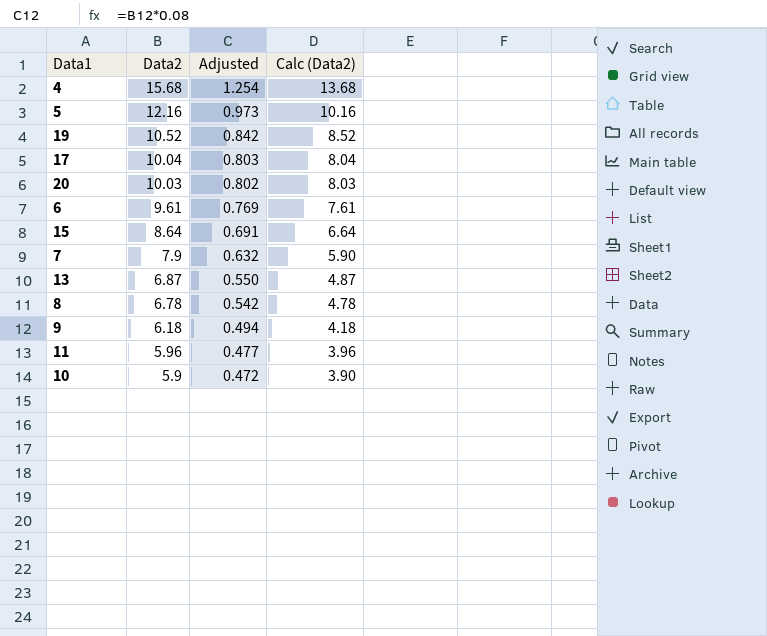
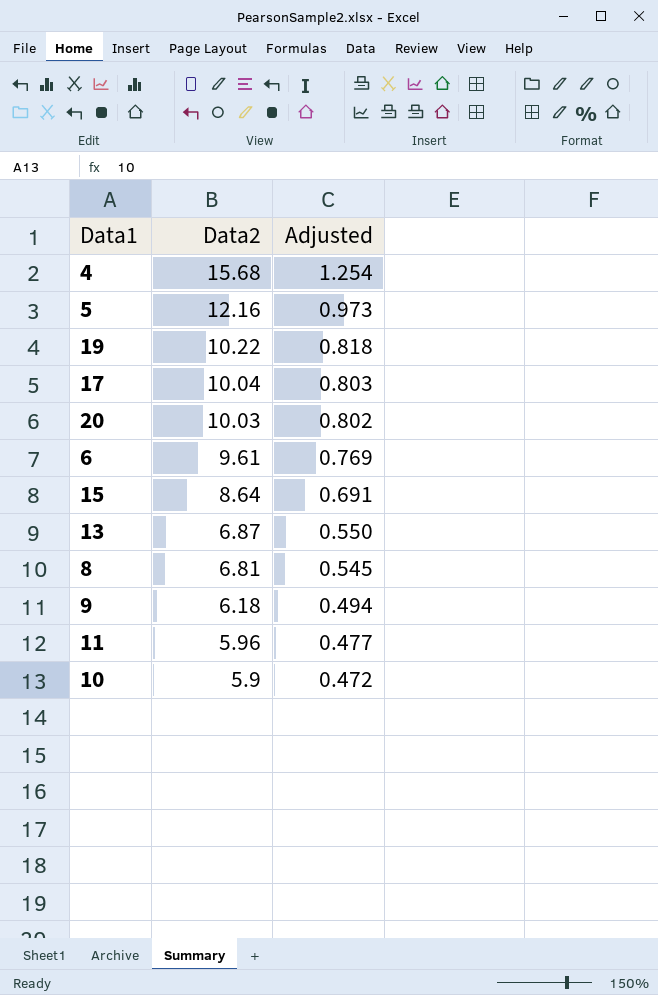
column Calc (Data2) | formula: [Data2] - 2 -> none
row 7: 7.9 | 0.632 | 5.90 -> none
19 | Data2: 10.52 -> 10.22
19 | Adjusted: 0.842 -> 0.818
8 | Data2: 6.78 -> 6.81
8 | Adjusted: 0.542 -> 0.545

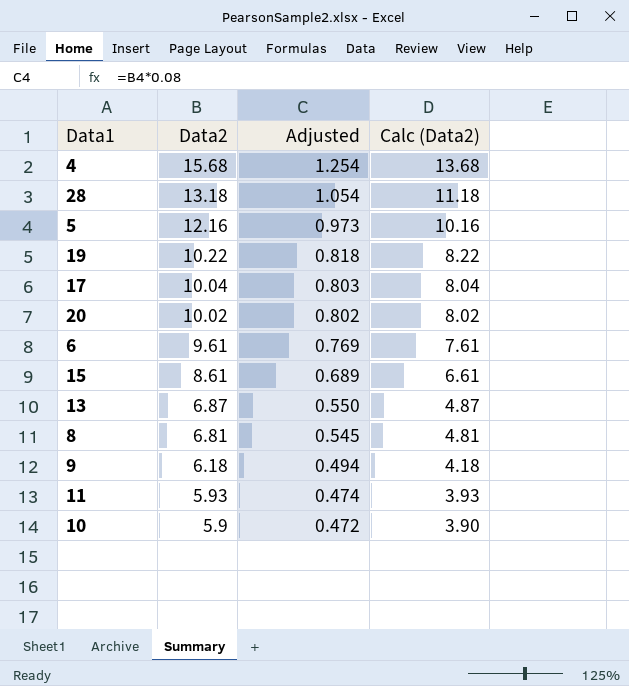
column Calc (Data2) | formula: none -> [Data2] - 2
row 28: none -> 13.18 | 1.054 | 11.18
20 | Data2: 10.03 -> 10.02
15 | Data2: 8.64 -> 8.61
15 | Adjusted: 0.691 -> 0.689
11 | Data2: 5.96 -> 5.93
11 | Adjusted: 0.477 -> 0.474

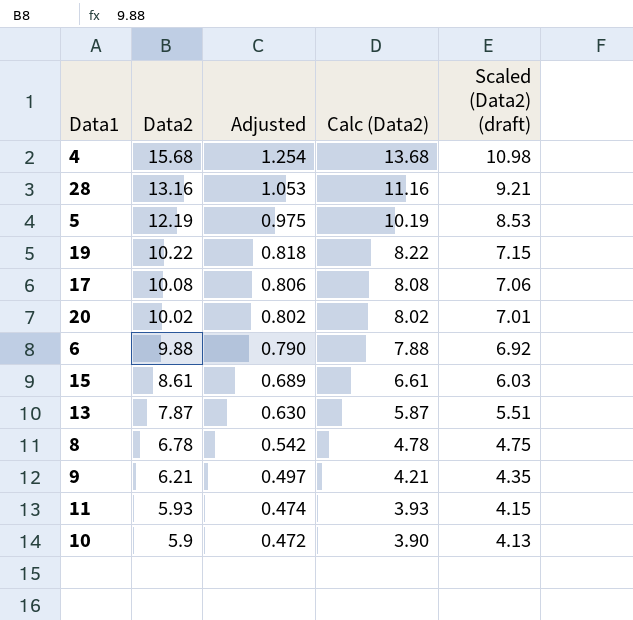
column Scaled (Data2) (draft) | formula: none -> [Data2] * 0.7
28 | Data2: 13.18 -> 13.16
28 | Adjusted: 1.054 -> 1.053
28 | Calc (Data2): 11.18 -> 11.16
5 | Data2: 12.16 -> 12.19
5 | Adjusted: 0.973 -> 0.975
5 | Calc (Data2): 10.16 -> 10.19
17 | Data2: 10.04 -> 10.08
17 | Adjusted: 0.803 -> 0.806
17 | Calc (Data2): 8.04 -> 8.08
6 | Data2: 9.61 -> 9.88
6 | Adjusted: 0.769 -> 0.790
6 | Calc (Data2): 7.61 -> 7.88
13 | Data2: 6.87 -> 7.87
13 | Adjusted: 0.550 -> 0.630
13 | Calc (Data2): 4.87 -> 5.87
8 | Data2: 6.81 -> 6.78
8 | Adjusted: 0.545 -> 0.542
8 | Calc (Data2): 4.81 -> 4.78
9 | Data2: 6.18 -> 6.21
9 | Adjusted: 0.494 -> 0.497
9 | Calc (Data2): 4.18 -> 4.21

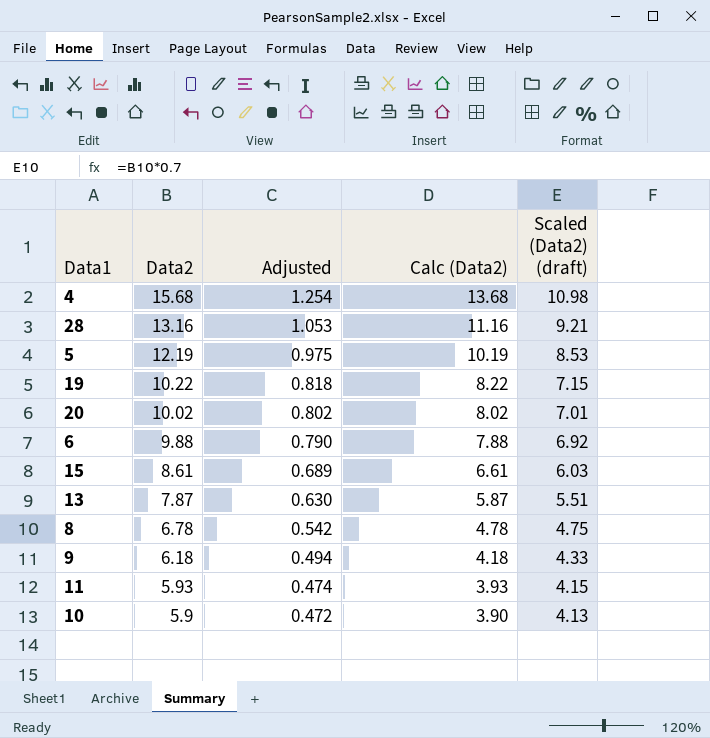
row 17: 10.08 | 0.806 | 8.08 | 7.06 -> none
9 | Data2: 6.21 -> 6.18
9 | Adjusted: 0.497 -> 0.494
9 | Calc (Data2): 4.21 -> 4.18
9 | Scaled (Data2) (draft): 4.35 -> 4.33

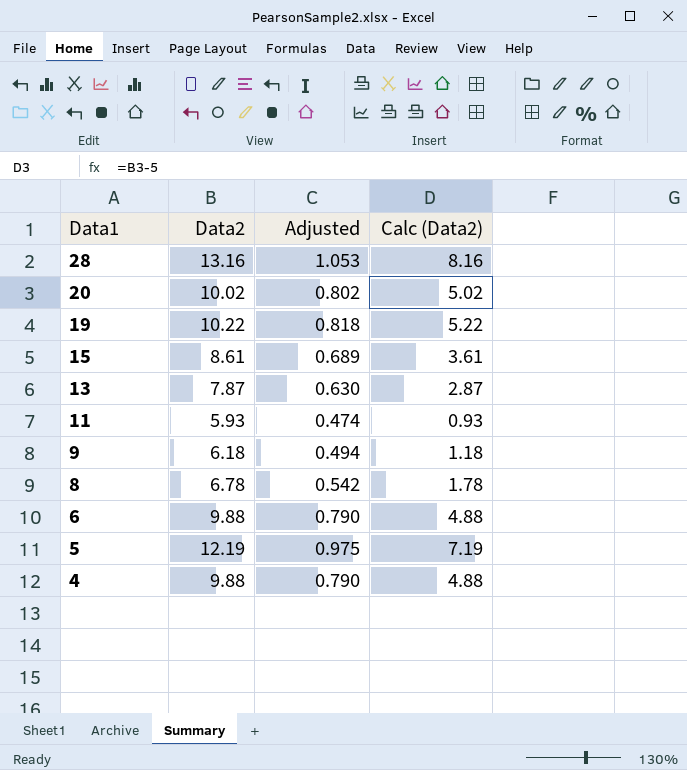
row order: Data2 descending -> Data1 descending
column Scaled (Data2) (draft) | formula: [Data2] * 0.7 -> none
column Calc (Data2) | formula: [Data2] - 2 -> [Data2] - 5
row 10: 5.9 | 0.472 | 3.90 | 4.13 -> none
4 | Data2: 15.68 -> 9.88
4 | Adjusted: 1.254 -> 0.790

